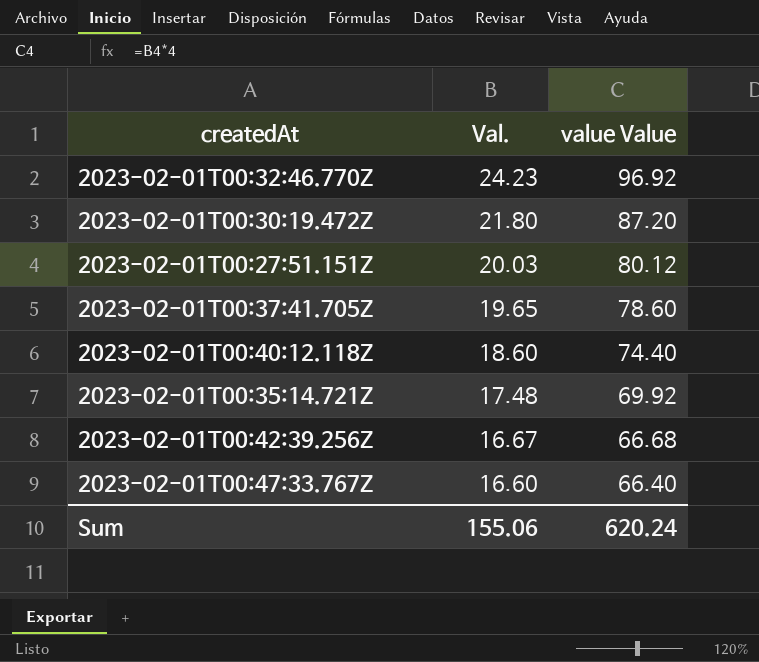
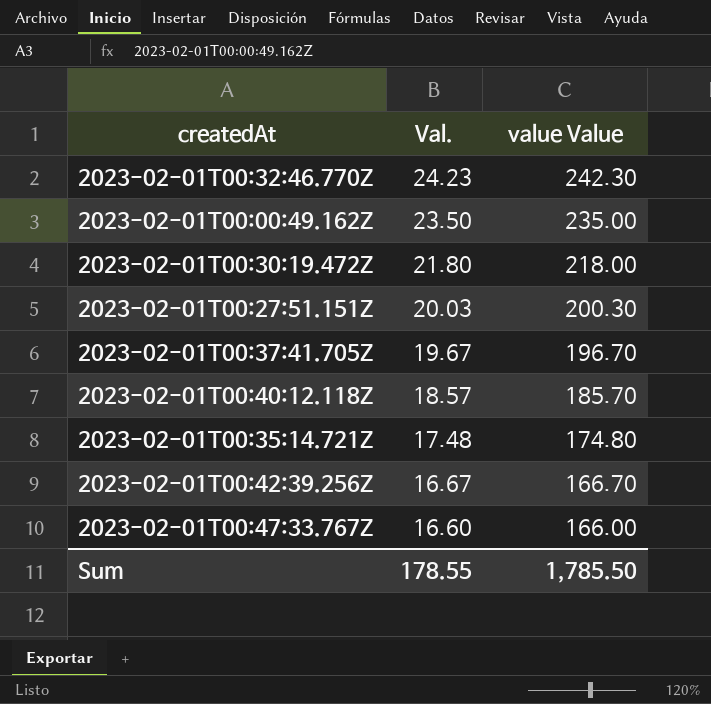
column value Value | formula: [Val.] * 4 -> [Val.] * 10
row 2023-02-01T00:00:49.162Z: none -> 23.50 | 235.00
2023-02-01T00:37:41.705Z | Val.: 19.65 -> 19.67
2023-02-01T00:40:12.118Z | Val.: 18.60 -> 18.57
Sum | Val.: 155.06 -> 178.55
Sum | value Value: 620.24 -> 1,785.50

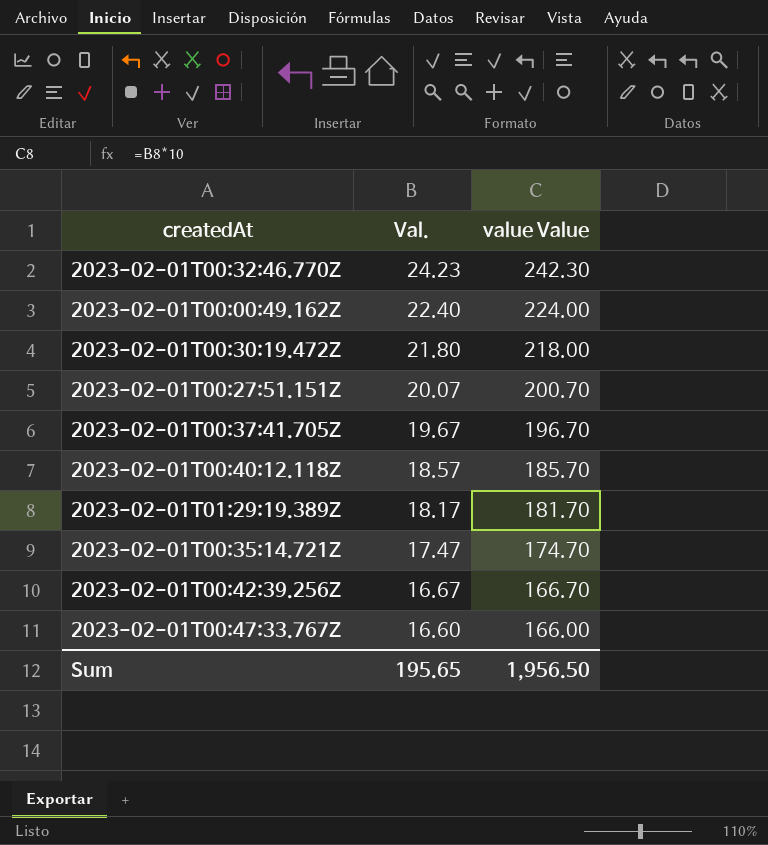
2023-02-01T00:00:49.162Z | Val.: 23.50 -> 22.40
2023-02-01T00:00:49.162Z | value Value: 235.00 -> 224.00
2023-02-01T00:27:51.151Z | Val.: 20.03 -> 20.07
2023-02-01T00:27:51.151Z | value Value: 200.30 -> 200.70
row 2023-02-01T01:29:19.389Z: none -> 18.17 | 181.70
2023-02-01T00:35:14.721Z | Val.: 17.48 -> 17.47
2023-02-01T00:35:14.721Z | value Value: 174.80 -> 174.70
Sum | Val.: 178.55 -> 195.65
Sum | value Value: 1,785.50 -> 1,956.50

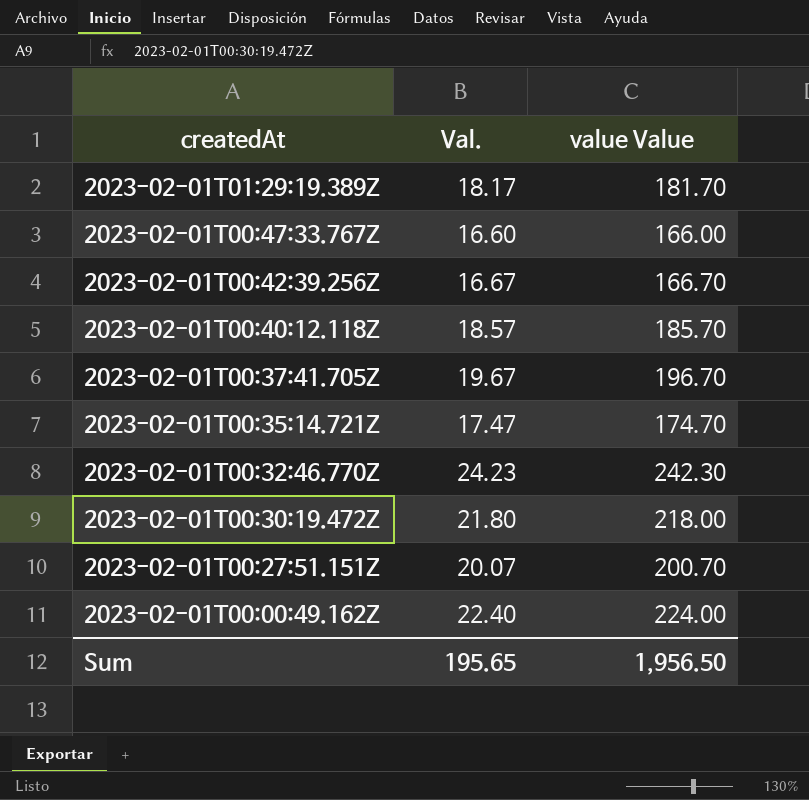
row order: Val. descending -> createdAt descending

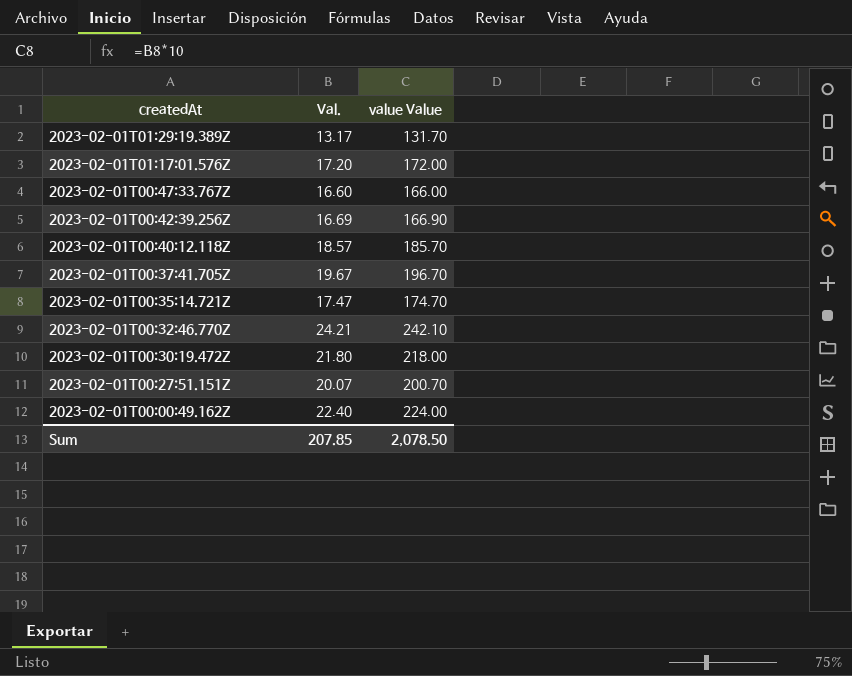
2023-02-01T01:29:19.389Z | Val.: 18.17 -> 13.17
2023-02-01T01:29:19.389Z | value Value: 181.70 -> 131.70
row 2023-02-01T01:17:01.576Z: none -> 17.20 | 172.00
2023-02-01T00:42:39.256Z | Val.: 16.67 -> 16.69
2023-02-01T00:42:39.256Z | value Value: 166.70 -> 166.90
2023-02-01T00:32:46.770Z | Val.: 24.23 -> 24.21
2023-02-01T00:32:46.770Z | value Value: 242.30 -> 242.10
Sum | Val.: 195.65 -> 207.85
Sum | value Value: 1,956.50 -> 2,078.50

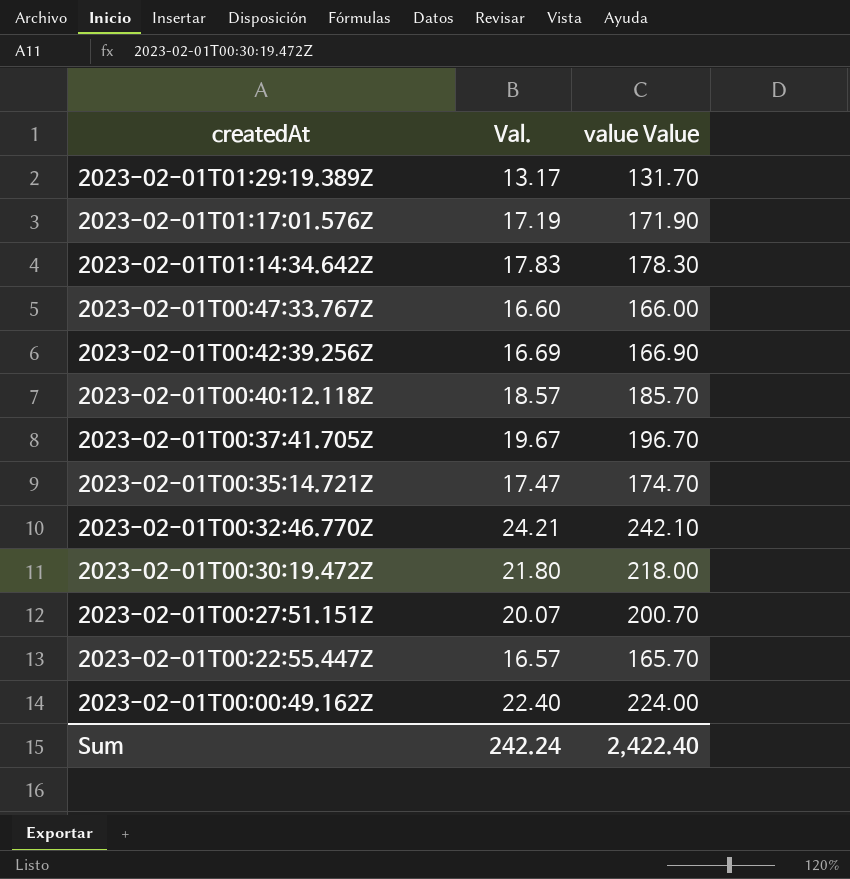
2023-02-01T01:17:01.576Z | Val.: 17.20 -> 17.19
2023-02-01T01:17:01.576Z | value Value: 172.00 -> 171.90
row 2023-02-01T01:14:34.642Z: none -> 17.83 | 178.30
row 2023-02-01T00:22:55.447Z: none -> 16.57 | 165.70
Sum | Val.: 207.85 -> 242.24
Sum | value Value: 2,078.50 -> 2,422.40

